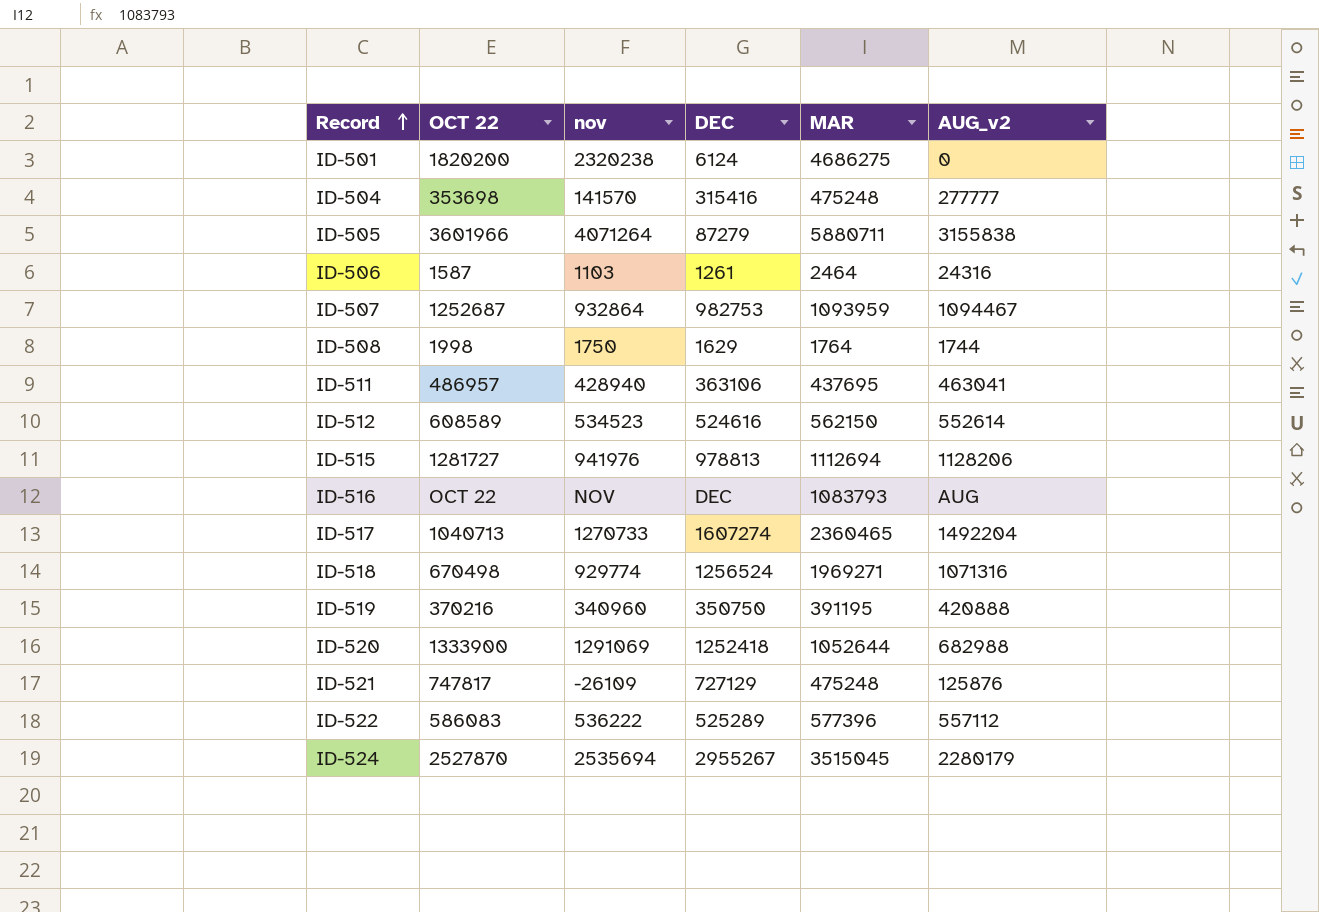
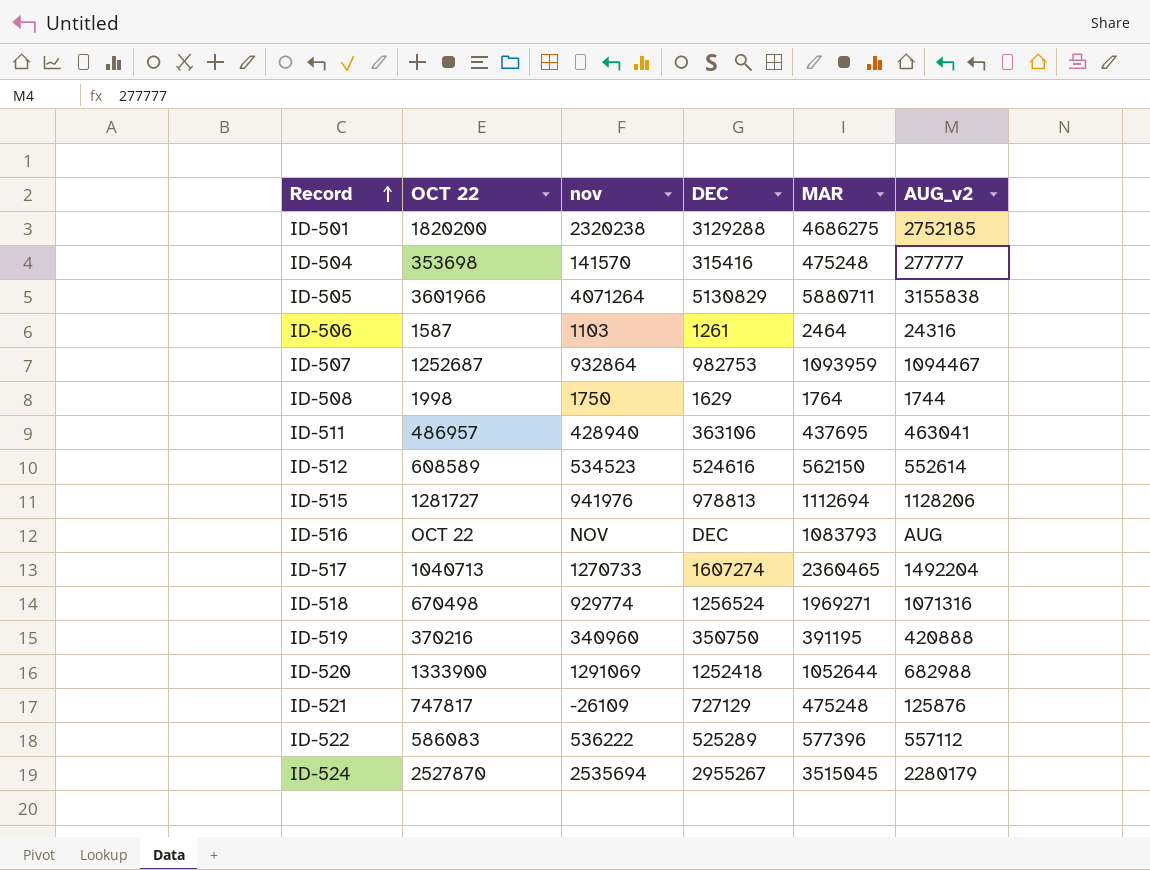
ID-501 | DEC: 6124 -> 3129288
ID-501 | AUG_v2: 0 -> 2752185
ID-505 | DEC: 87279 -> 5130829

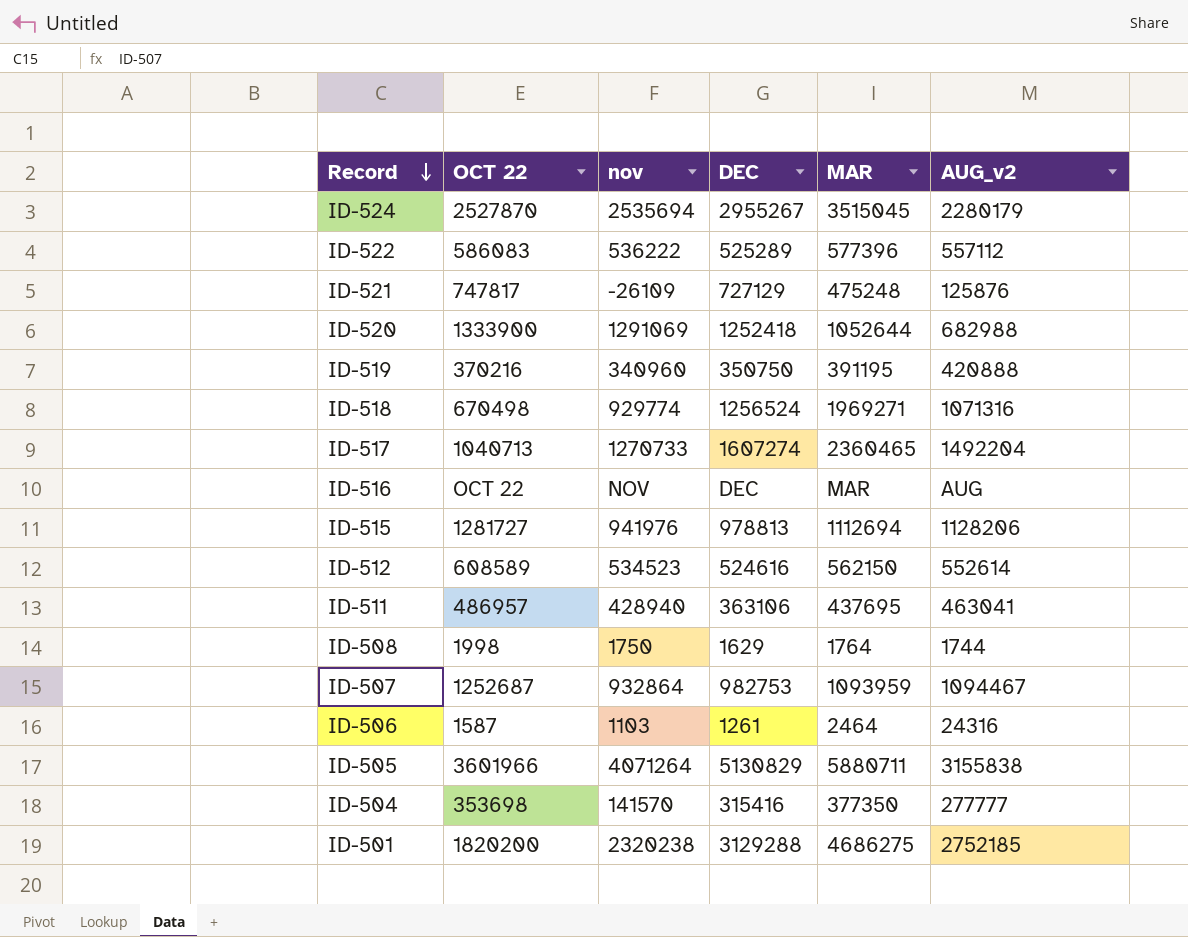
row order: Record ascending -> Record descending
ID-516 | MAR: 1083793 -> MAR
ID-504 | MAR: 475248 -> 377350

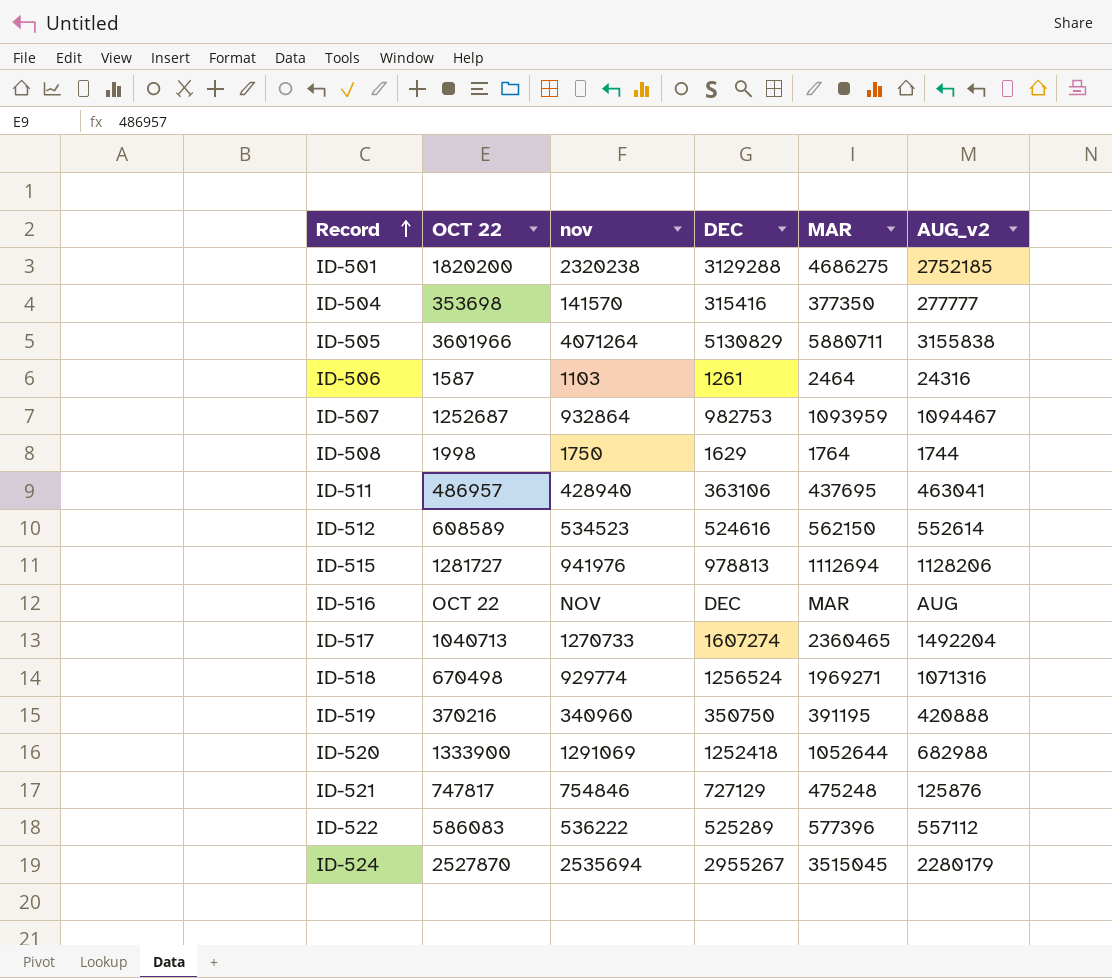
row order: Record descending -> Record ascending
ID-521 | nov: -26109 -> 754846

